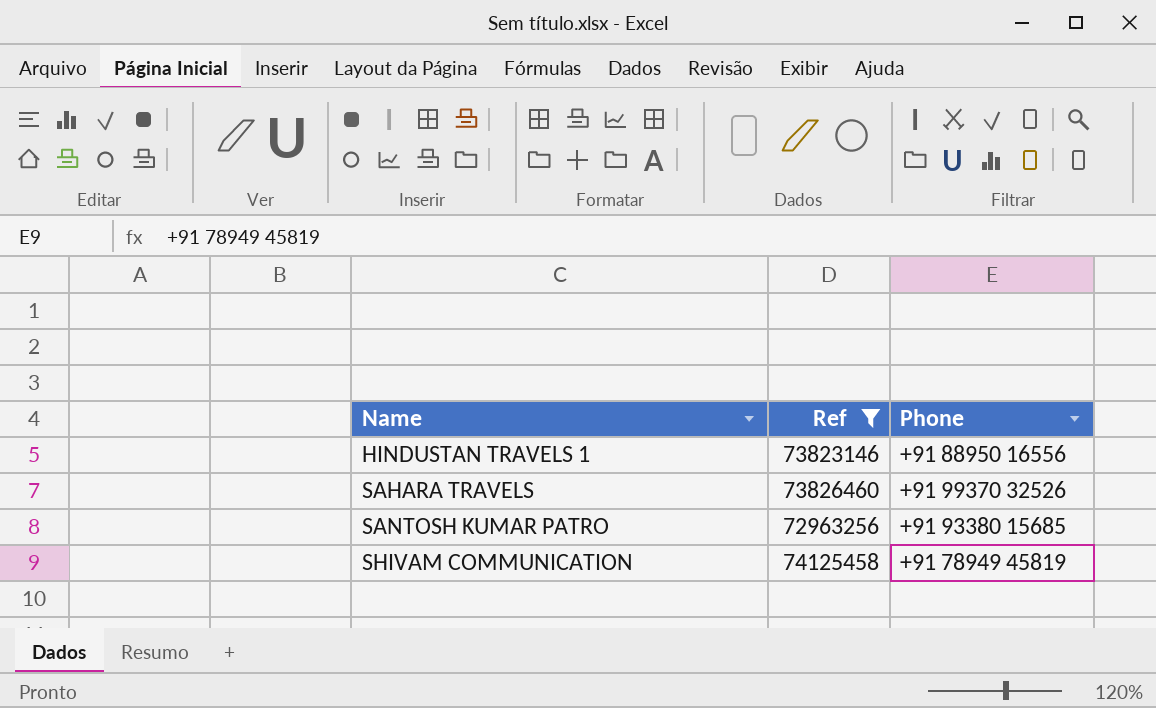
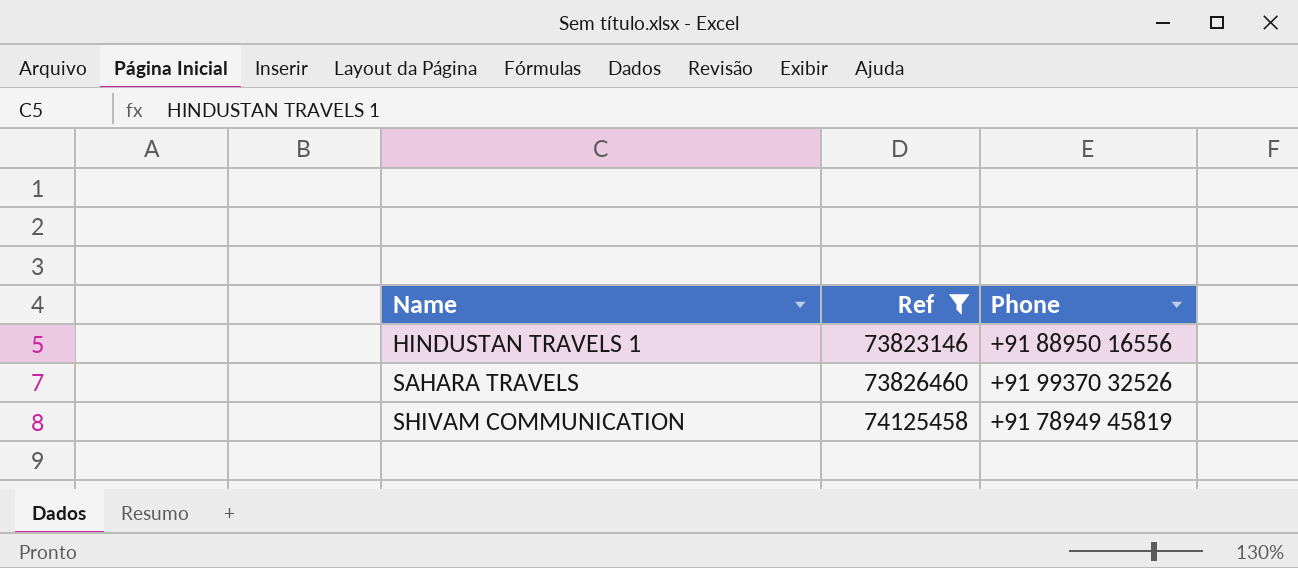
row SANTOSH KUMAR PATRO: 72963256 | +91 93380 15685 -> none

